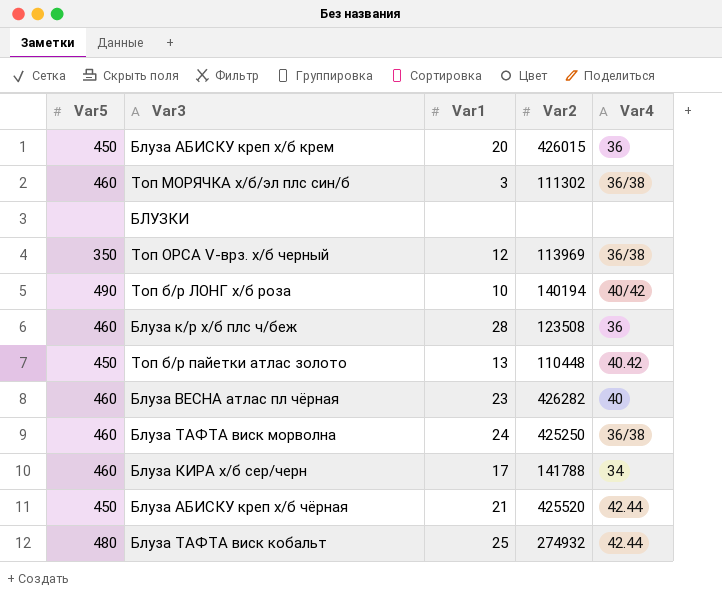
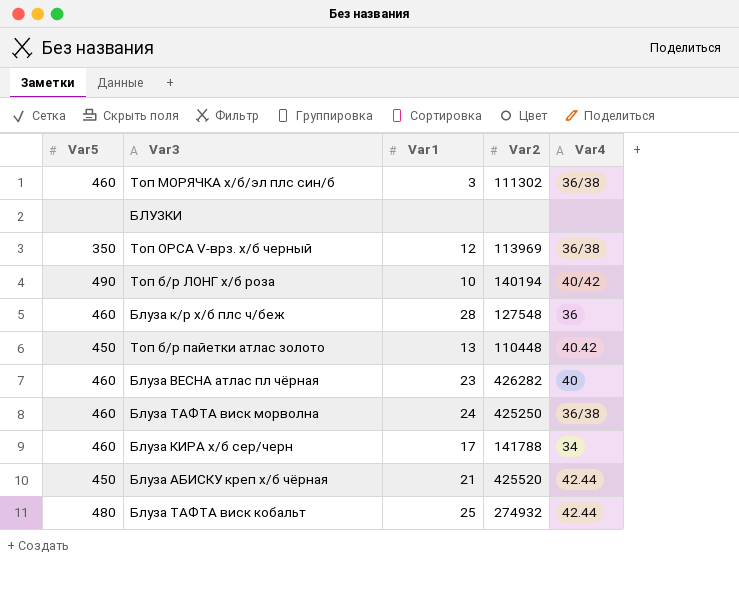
row Блуза АБИСКУ креп х/б крем: 450 | 20 | 426015 | 36 -> none
Блуза к/р х/б плс ч/беж | Var2: 123508 -> 127548

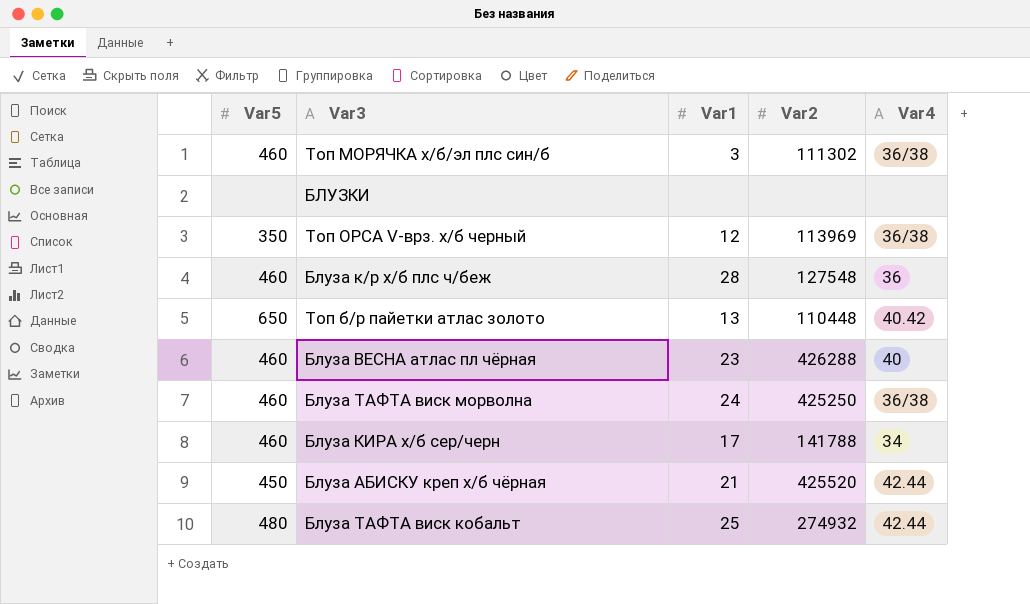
row Топ б/р ЛОНГ х/б роза: 490 | 10 | 140194 | 40/42 -> none
Топ б/р пайетки атлас золото | Var5: 450 -> 650
Блуза ВЕСНА атлас пл чёрная | Var2: 426282 -> 426288

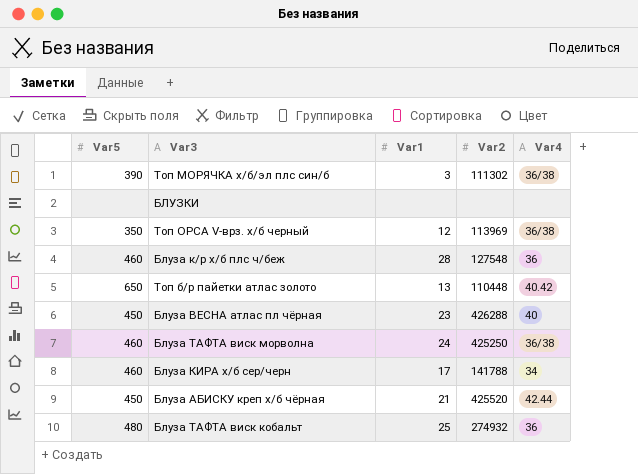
Топ МОРЯЧКА х/б/эл плс син/б | Var5: 460 -> 390
Блуза ВЕСНА атлас пл чёрная | Var5: 460 -> 450
Блуза ТАФТА виск кобальт | Var4: 42.44 -> 36

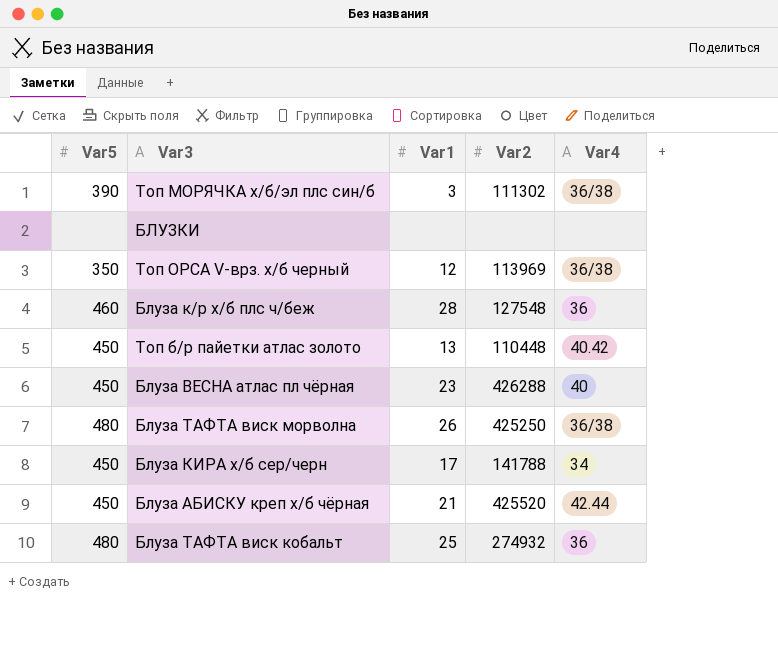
Топ б/р пайетки атлас золото | Var5: 650 -> 450
Блуза ТАФТА виск морволна | Var5: 460 -> 480
Блуза ТАФТА виск морволна | Var1: 24 -> 26
Блуза КИРА х/б сер/черн | Var5: 460 -> 450

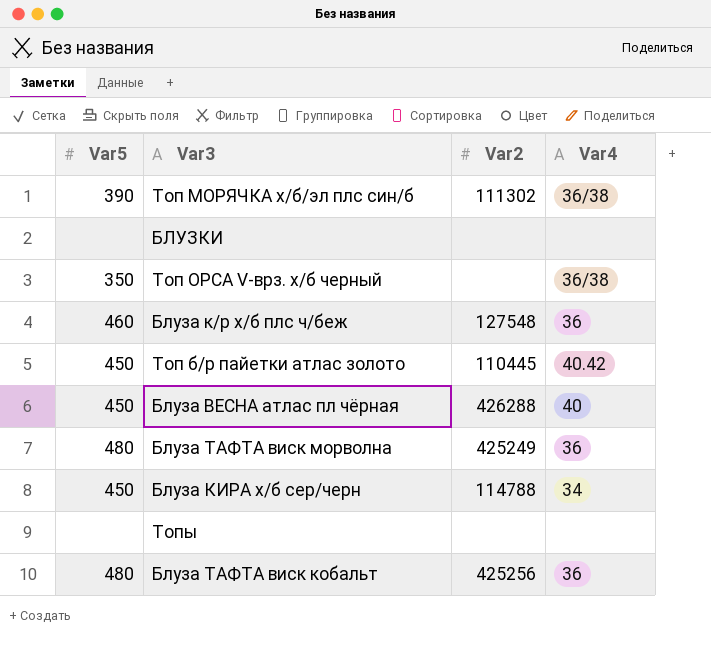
column Var1 | position: 3 -> none
row Блуза АБИСКУ креп х/б чёрная: 450 | 21 | 425520 | 42.44 -> none
Топ ОРСА V-врз. х/б черный | Var2: 113969 -> none
Топ б/р пайетки атлас золото | Var2: 110448 -> 110445
Блуза ТАФТА виск морволна | Var2: 425250 -> 425249
Блуза ТАФТА виск морволна | Var4: 36/38 -> 36
Блуза КИРА х/б сер/черн | Var2: 141788 -> 114788
row Топы: none -> none | none | none
Блуза ТАФТА виск кобальт | Var2: 274932 -> 425256

